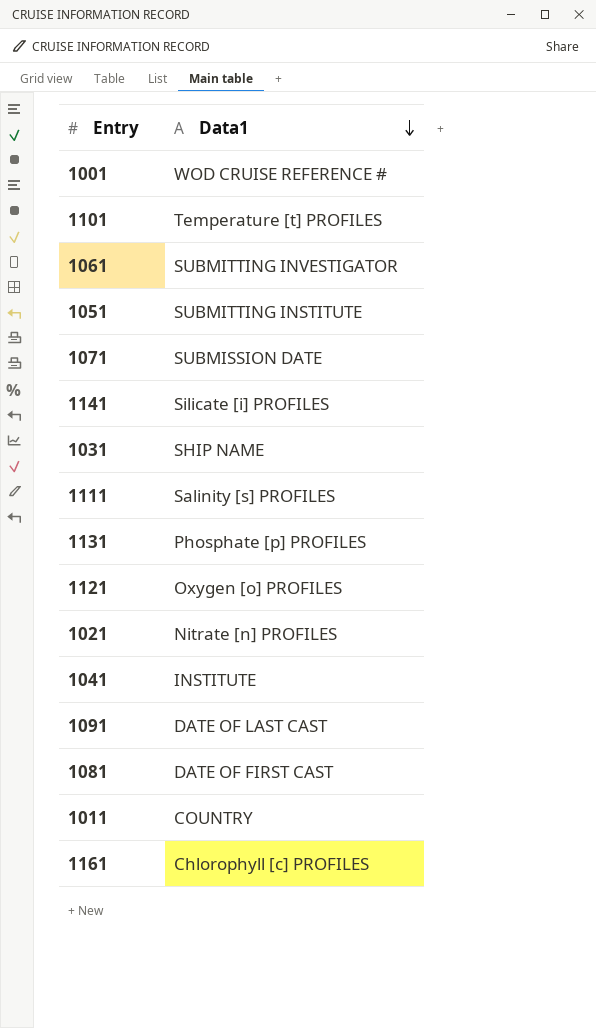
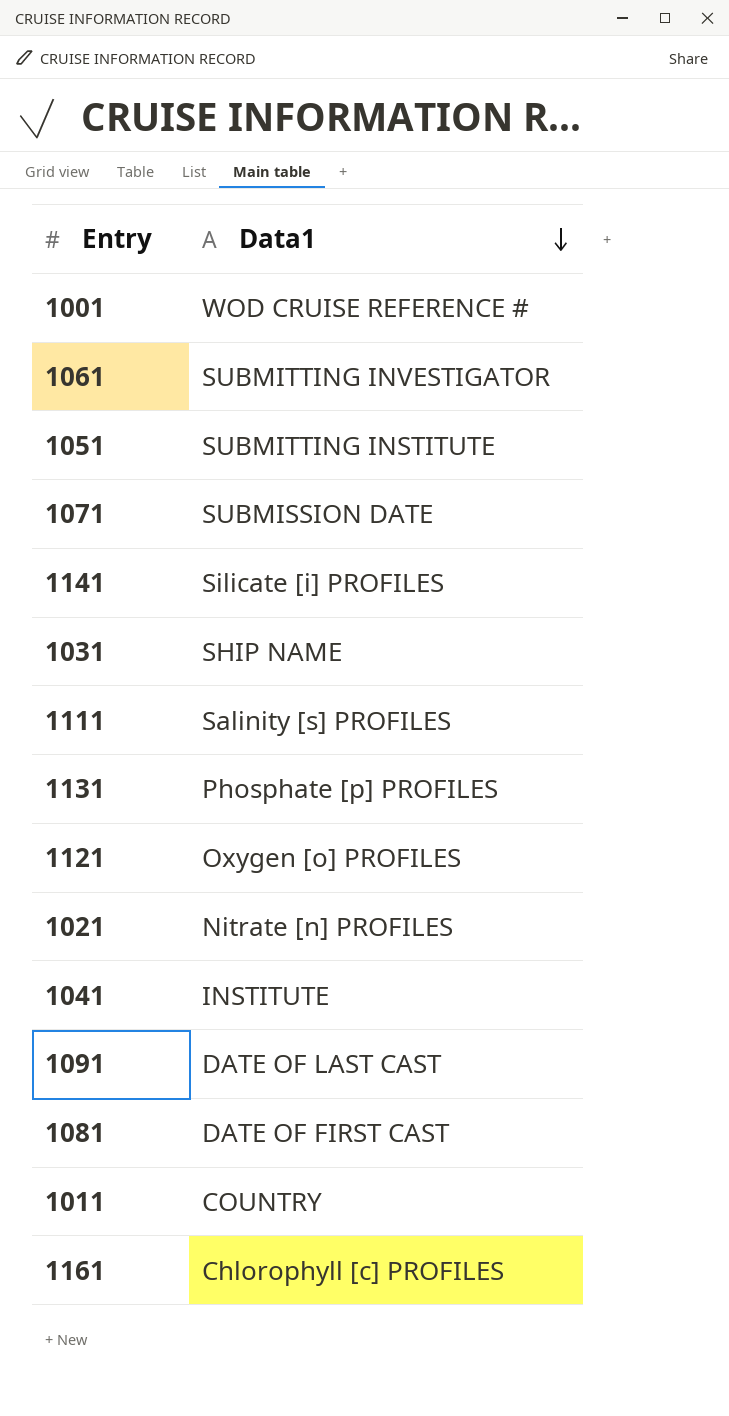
row 1101: Temperature [t] PROFILES -> none

